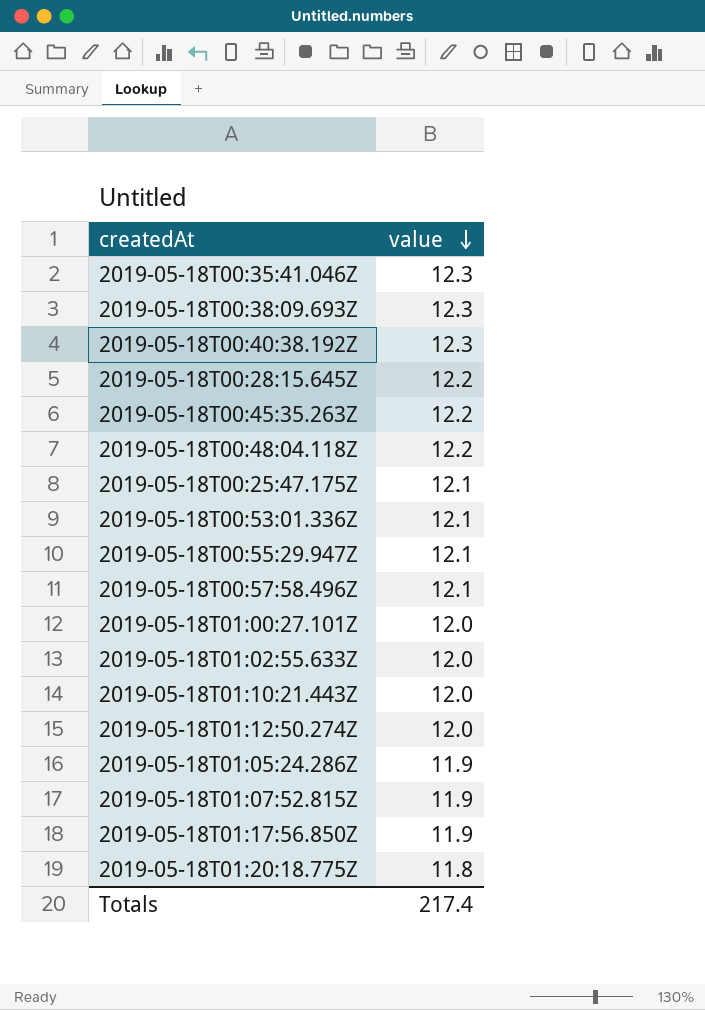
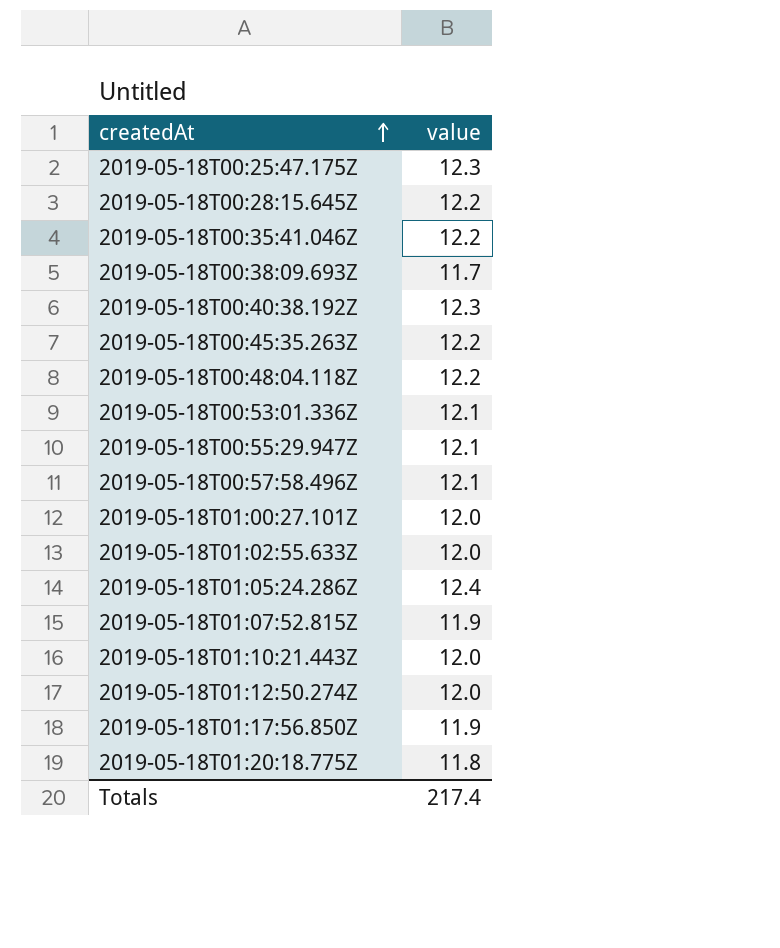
row order: value descending -> createdAt ascending
2019-05-18T00:25:47.175Z | value: 12.1 -> 12.3
2019-05-18T00:35:41.046Z | value: 12.3 -> 12.2
2019-05-18T00:38:09.693Z | value: 12.3 -> 11.7
2019-05-18T01:05:24.286Z | value: 11.9 -> 12.4

